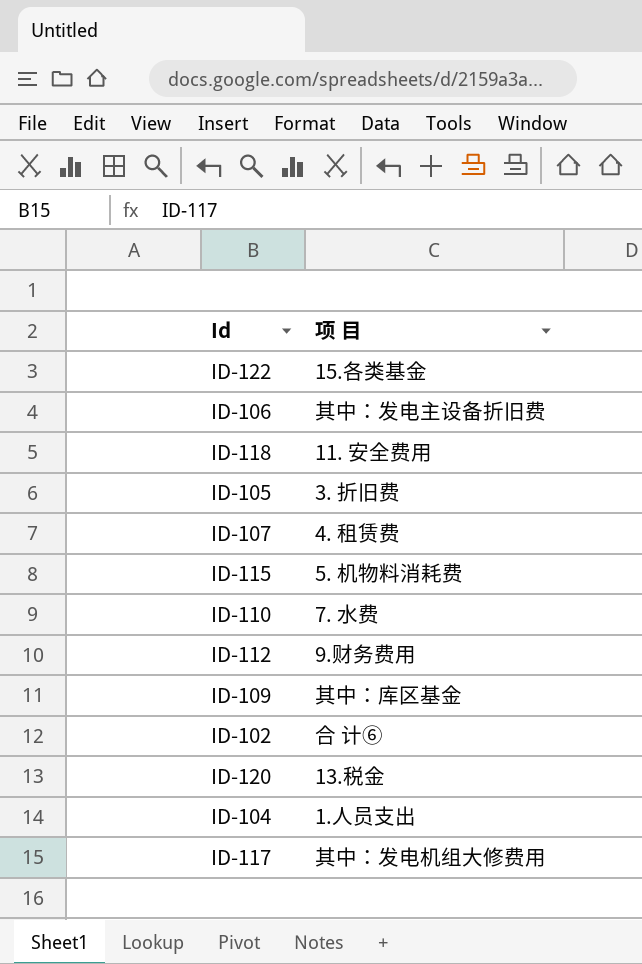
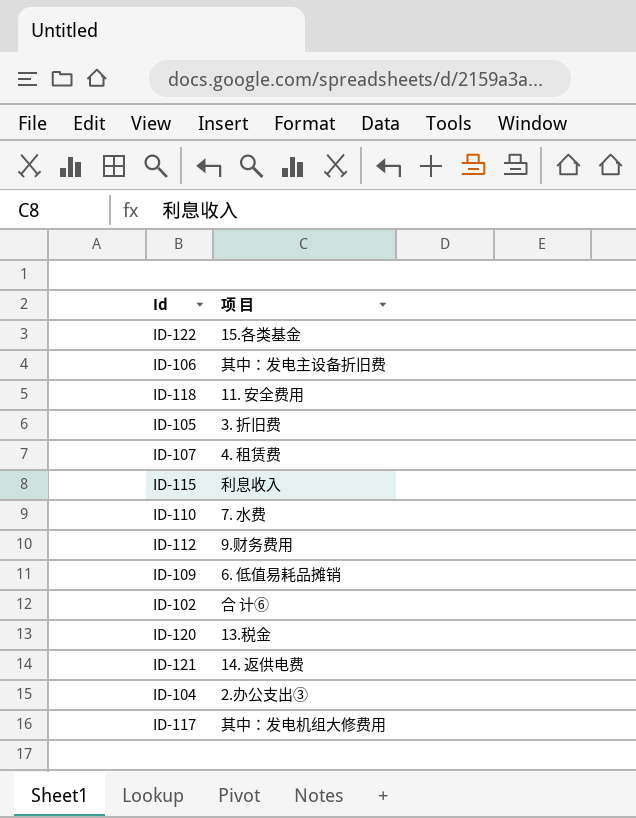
ID-115 | 项 目: 5. 机物料消耗费 -> 利息收入
ID-109 | 项 目: 其中：库区基金 -> 6. 低值易耗品摊销
row ID-121: none -> 14. 返供电费
ID-104 | 项 目: 1.人员支出 -> 2.办公支出③

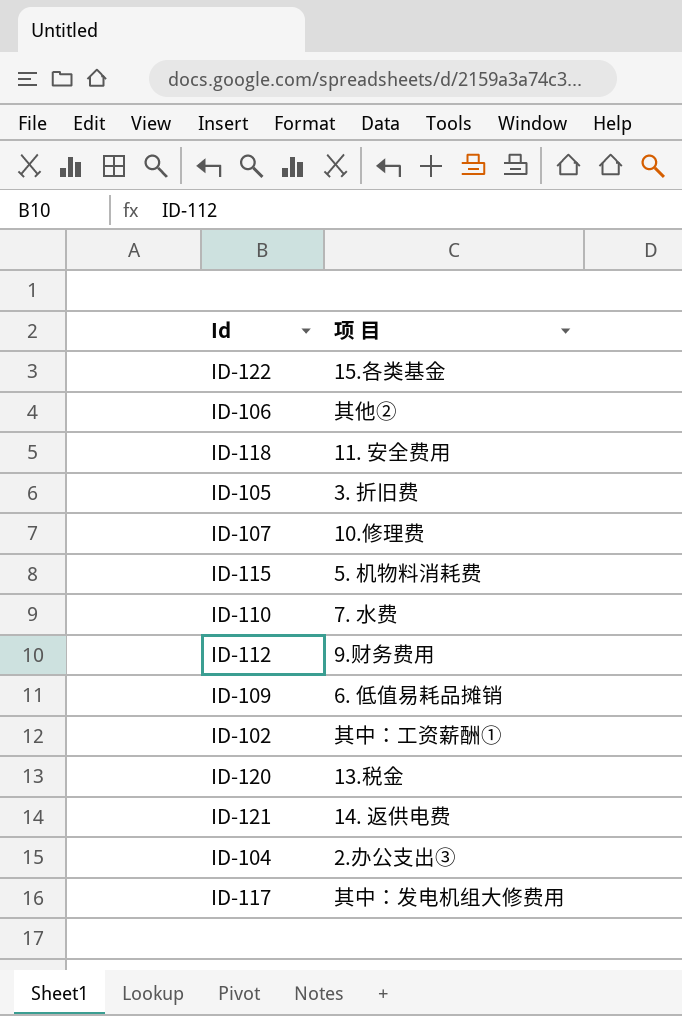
ID-106 | 项 目: 其中：发电主设备折旧费 -> 其他②
ID-107 | 项 目: 4. 租赁费 -> 10.修理费
ID-115 | 项 目: 利息收入 -> 5. 机物料消耗费
ID-102 | 项 目: 合 计⑥ -> 其中：工资薪酬①

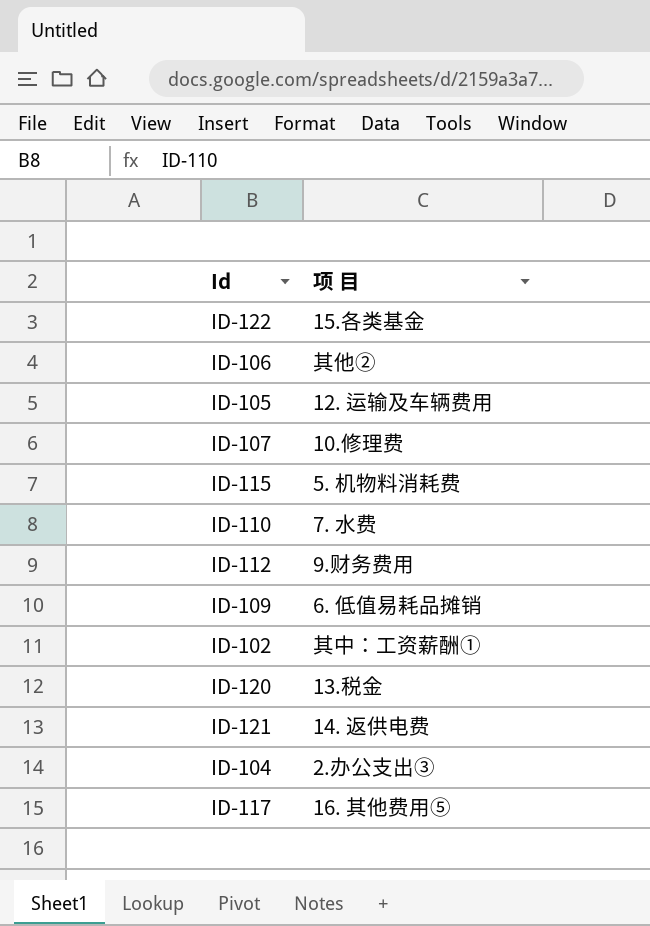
row ID-118: 11. 安全费用 -> none
ID-105 | 项 目: 3. 折旧费 -> 12. 运输及车辆费用
ID-117 | 项 目: 其中：发电机组大修费用 -> 16. 其他费用⑤

